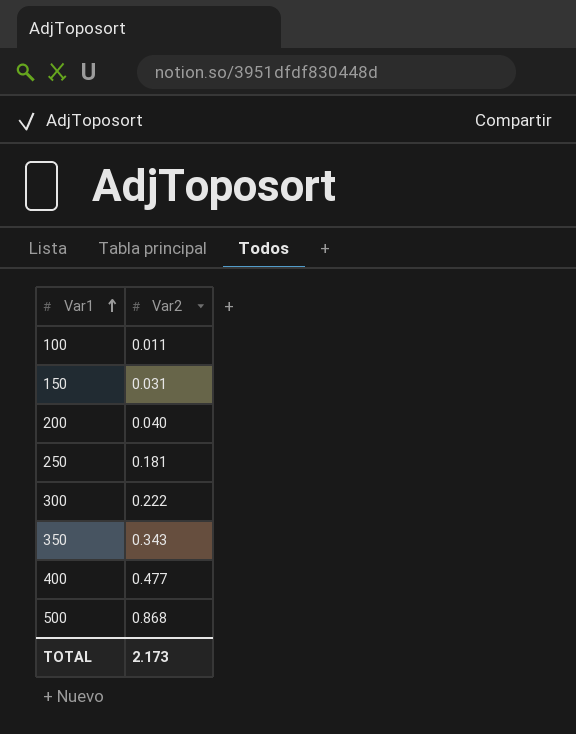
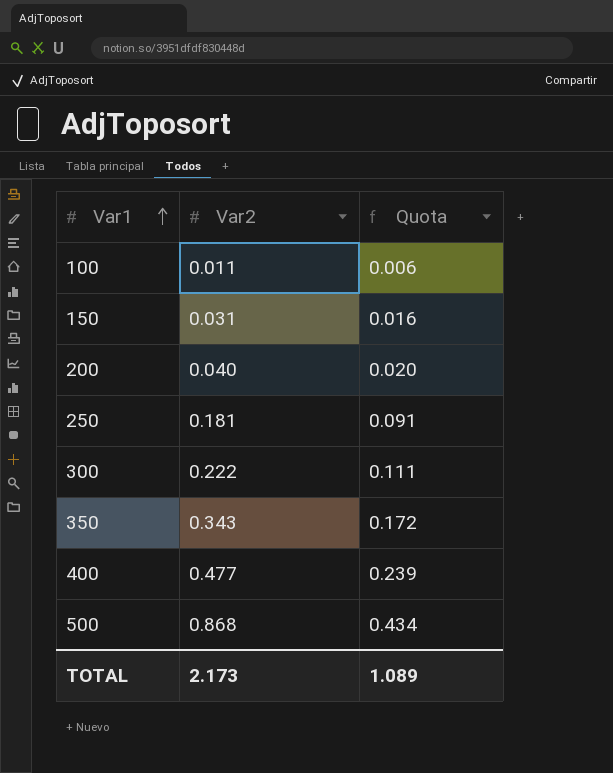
column Quota | formula: none -> [Var2] * 0.5

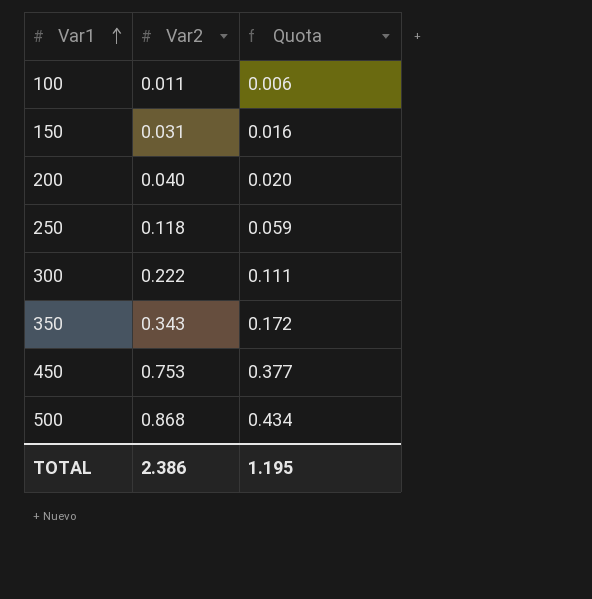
row 400: 0.477 | 0.239 -> none
250 | Var2: 0.181 -> 0.118
250 | Quota: 0.091 -> 0.059
row 450: none -> 0.753 | 0.377
TOTAL | Var2: 2.173 -> 2.386
TOTAL | Quota: 1.089 -> 1.195

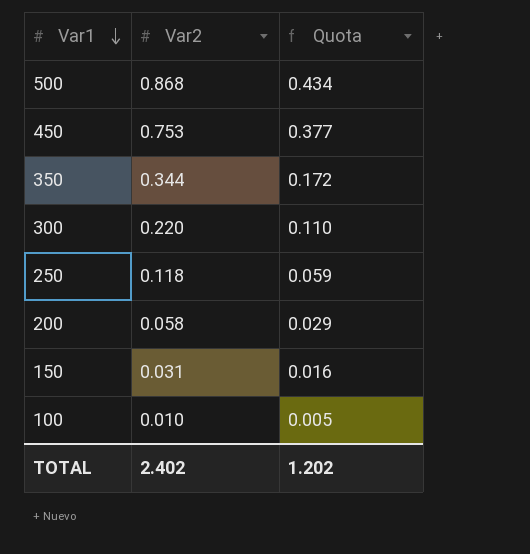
row order: Var1 ascending -> Var1 descending
350 | Var2: 0.343 -> 0.344
300 | Var2: 0.222 -> 0.220
300 | Quota: 0.111 -> 0.110
200 | Var2: 0.040 -> 0.058
200 | Quota: 0.020 -> 0.029
100 | Var2: 0.011 -> 0.010
100 | Quota: 0.006 -> 0.005
TOTAL | Var2: 2.386 -> 2.402
TOTAL | Quota: 1.195 -> 1.202

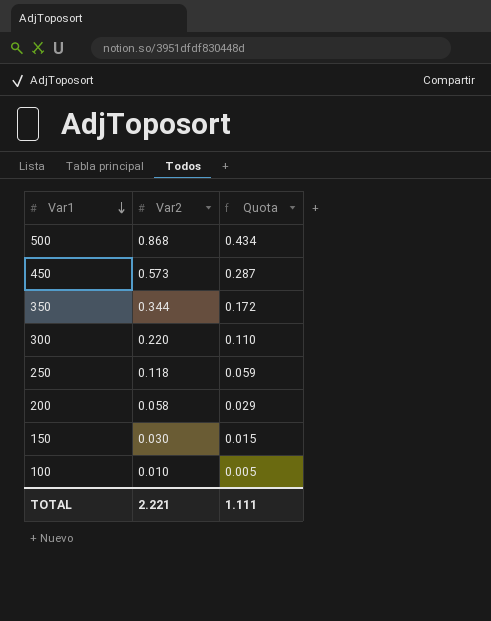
450 | Var2: 0.753 -> 0.573
450 | Quota: 0.377 -> 0.287
150 | Var2: 0.031 -> 0.030
150 | Quota: 0.016 -> 0.015
TOTAL | Var2: 2.402 -> 2.221
TOTAL | Quota: 1.202 -> 1.111

